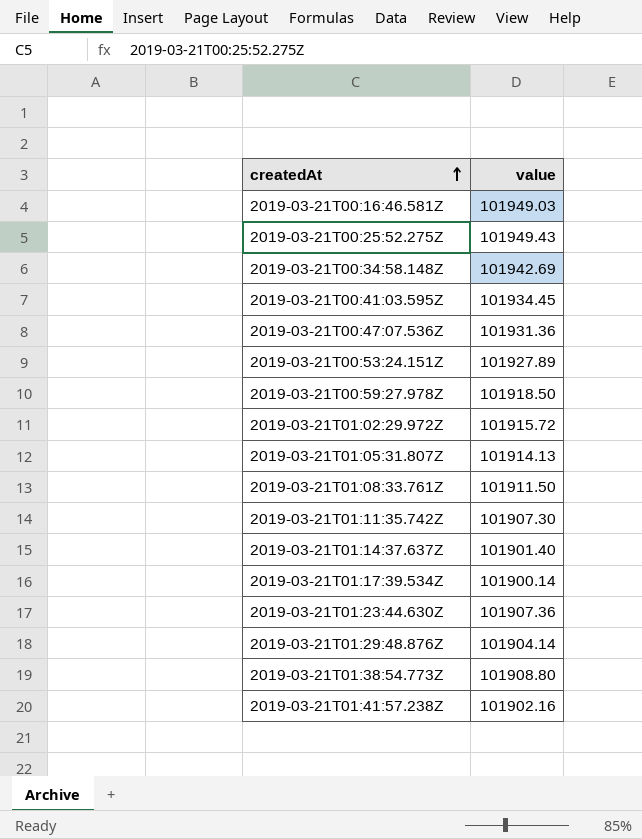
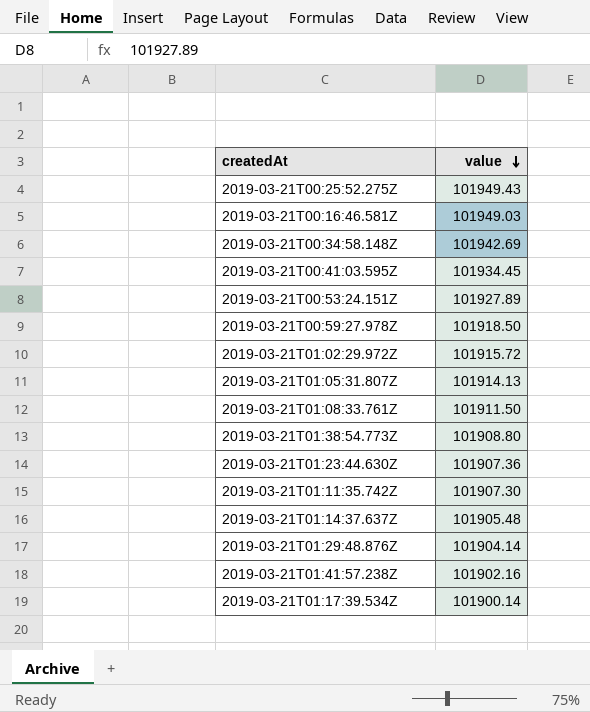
row order: createdAt ascending -> value descending
row 2019-03-21T00:47:07.536Z: 101931.36 -> none
2019-03-21T01:14:37.637Z | value: 101901.40 -> 101905.48

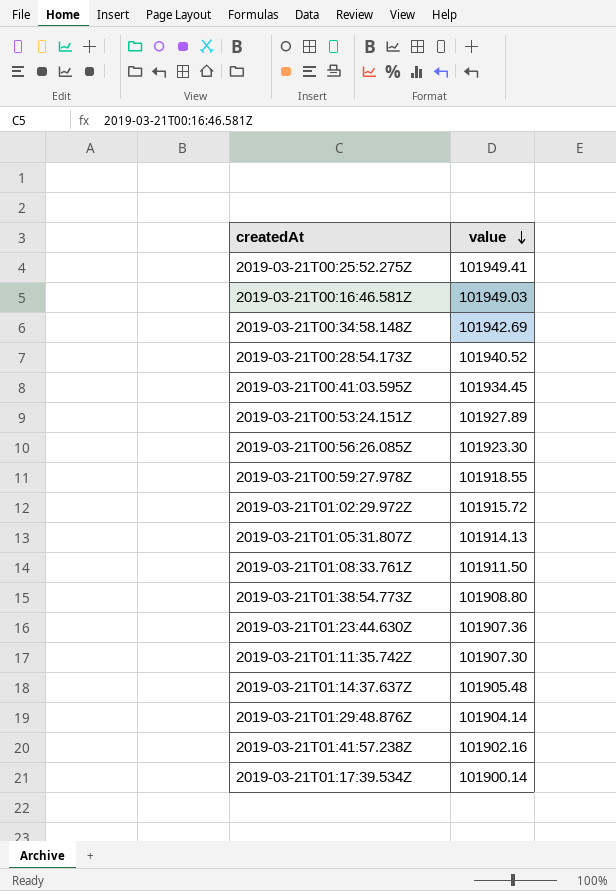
2019-03-21T00:25:52.275Z | value: 101949.43 -> 101949.41
row 2019-03-21T00:28:54.173Z: none -> 101940.52
row 2019-03-21T00:56:26.085Z: none -> 101923.30
2019-03-21T00:59:27.978Z | value: 101918.50 -> 101918.55

